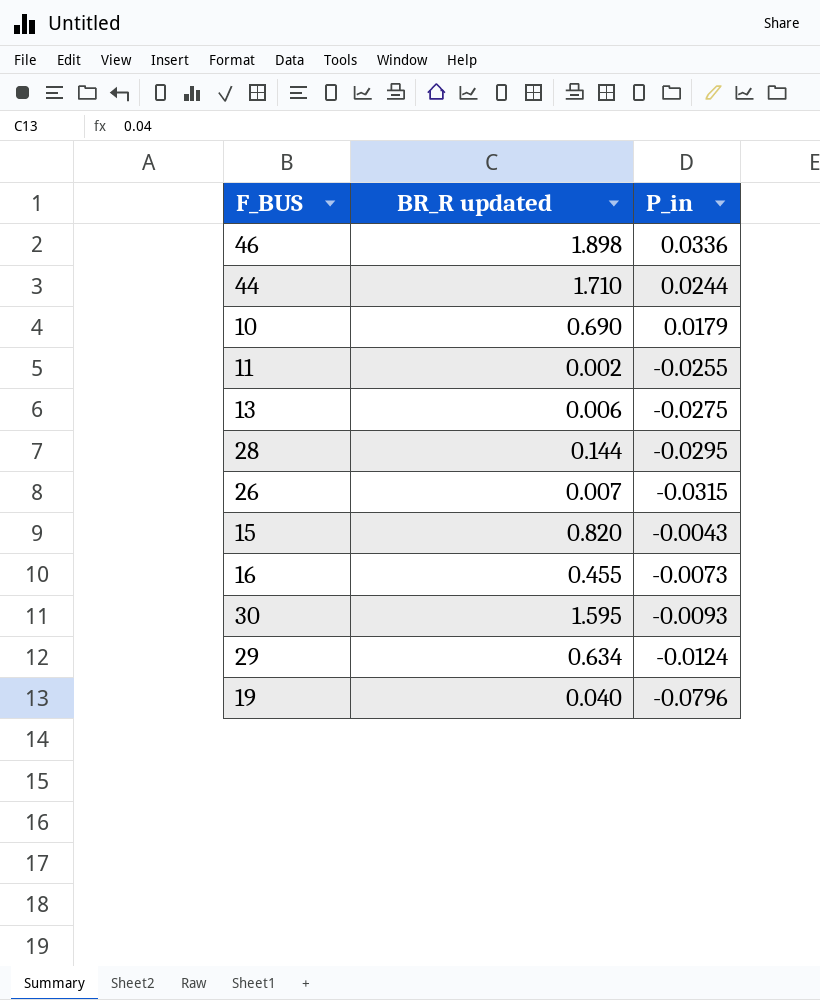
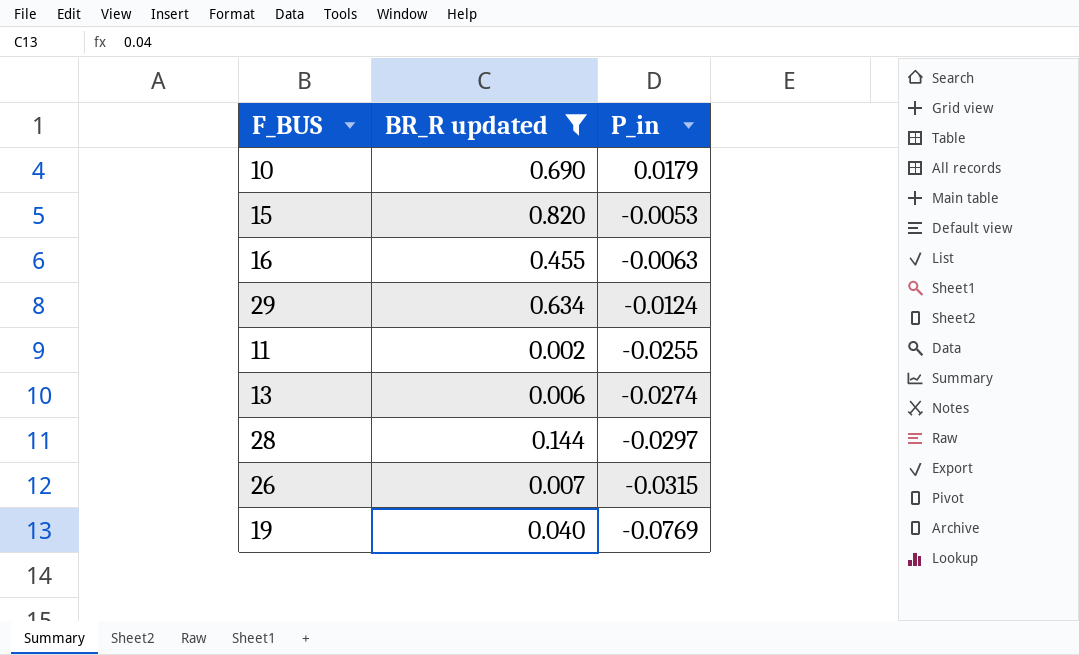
filter: none -> BR_R updated <= 0.820
row order: none -> P_in descending
15 | P_in: -0.0043 -> -0.0053
16 | P_in: -0.0073 -> -0.0063
13 | P_in: -0.0275 -> -0.0274
28 | P_in: -0.0295 -> -0.0297
19 | P_in: -0.0796 -> -0.0769

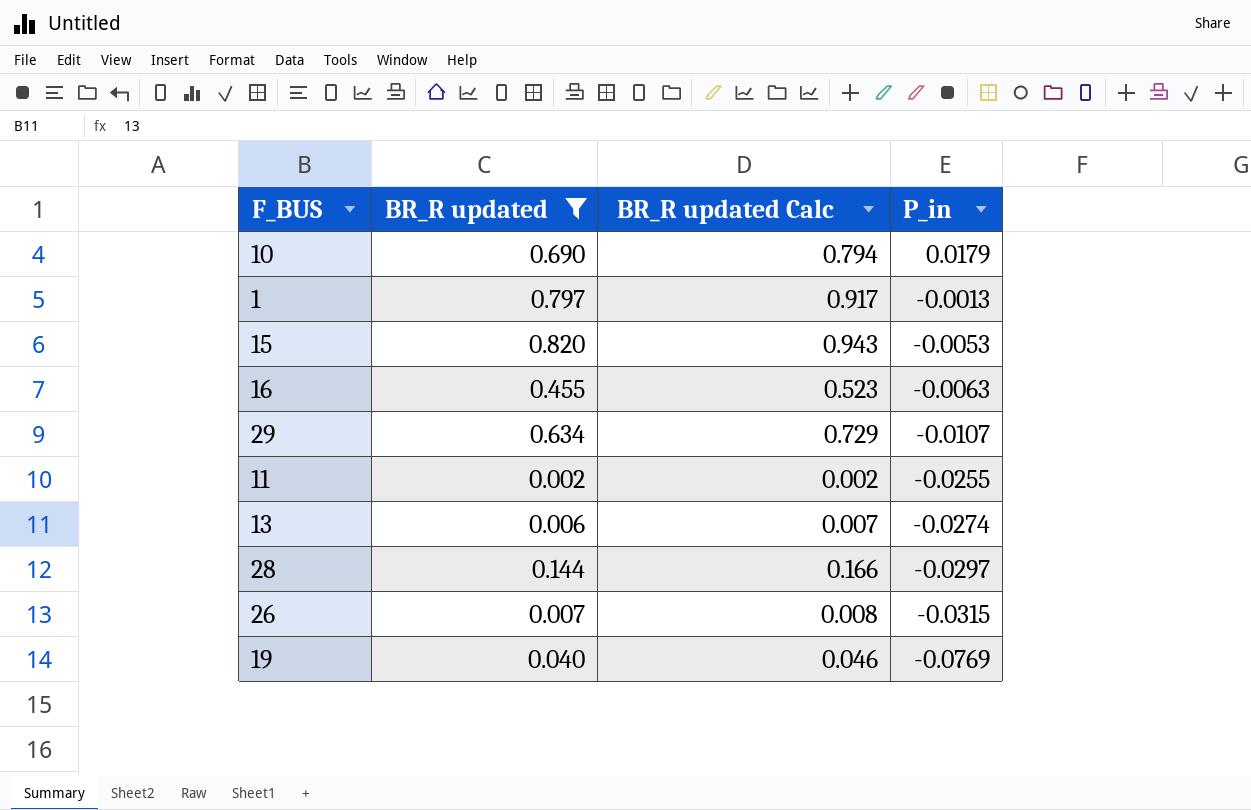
column BR_R updated Calc | formula: none -> [BR_R updated] * 1.15
row 1: none -> 0.797 | 0.917 | -0.0013
29 | P_in: -0.0124 -> -0.0107

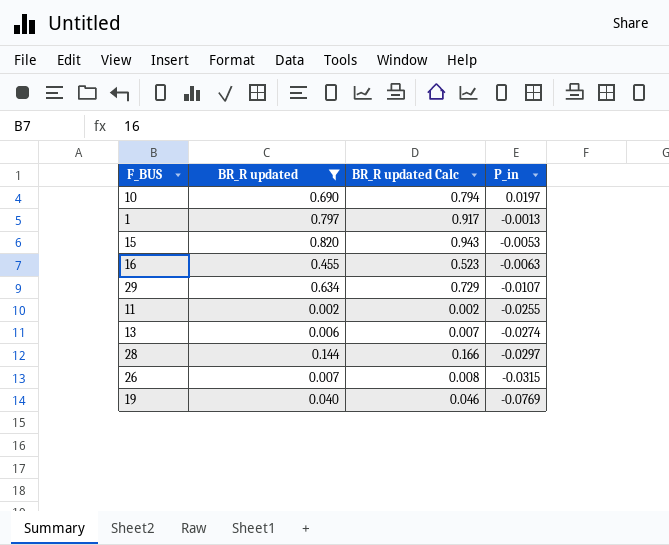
10 | P_in: 0.0179 -> 0.0197

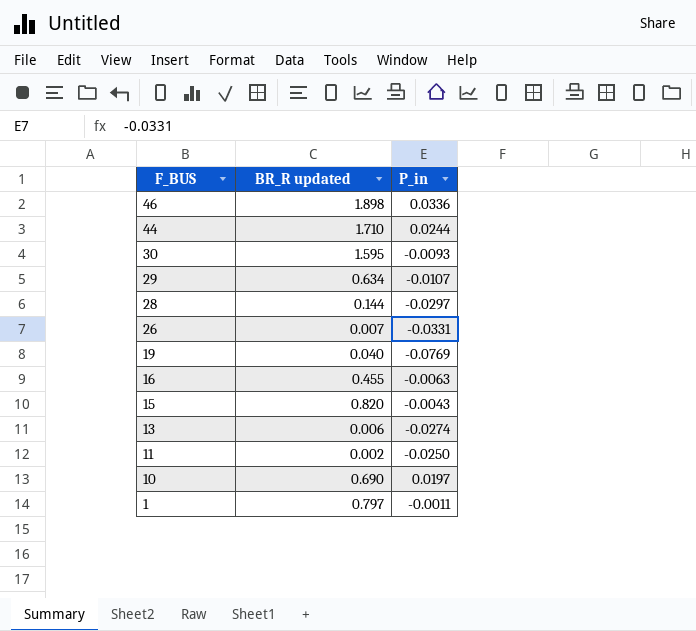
filter: BR_R updated <= 0.820 -> none
row order: P_in descending -> F_BUS descending
column BR_R updated Calc | formula: [BR_R updated] * 1.15 -> none
26 | P_in: -0.0315 -> -0.0331
15 | P_in: -0.0053 -> -0.0043
11 | P_in: -0.0255 -> -0.0250
1 | P_in: -0.0013 -> -0.0011

